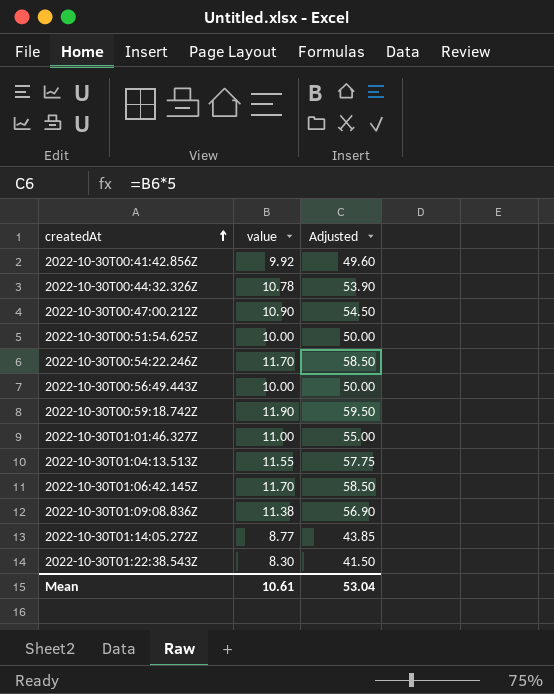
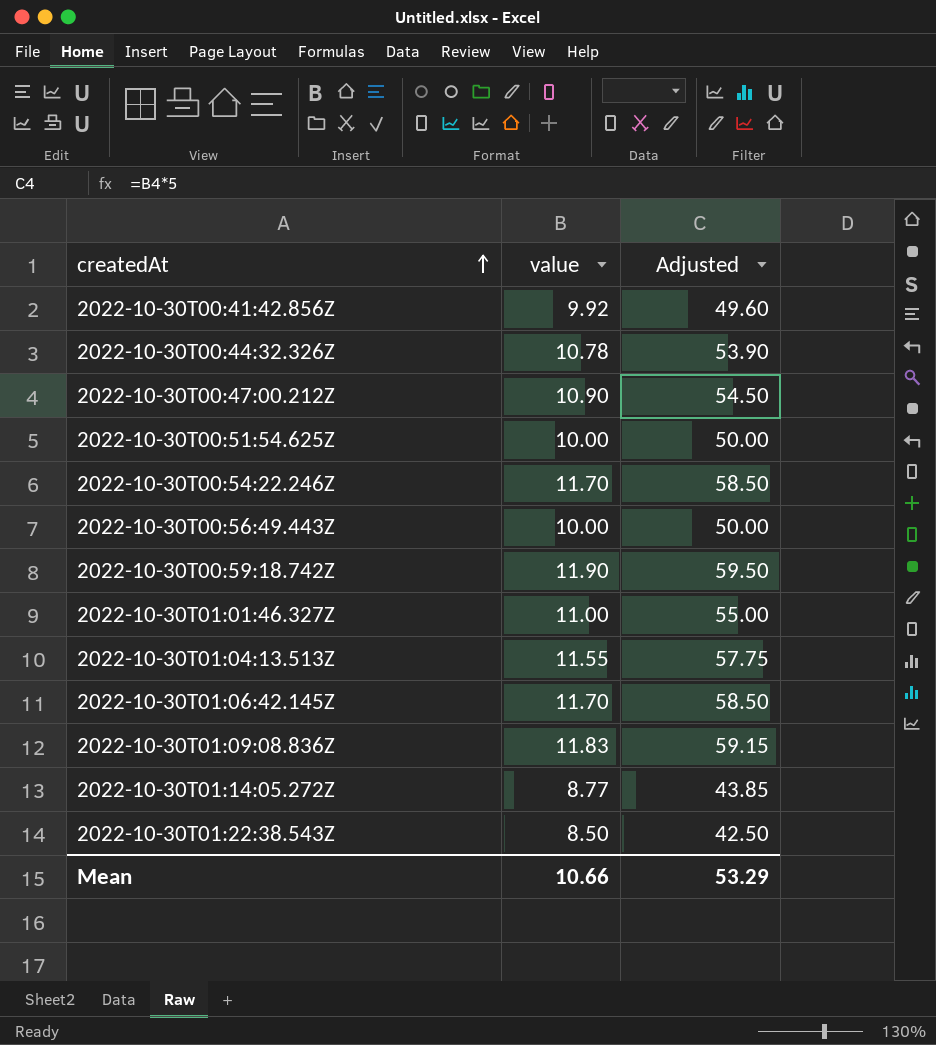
2022-10-30T01:09:08.836Z | value: 11.38 -> 11.83
2022-10-30T01:09:08.836Z | Adjusted: 56.90 -> 59.15
2022-10-30T01:22:38.543Z | value: 8.30 -> 8.50
2022-10-30T01:22:38.543Z | Adjusted: 41.50 -> 42.50
Mean | value: 10.61 -> 10.66
Mean | Adjusted: 53.04 -> 53.29

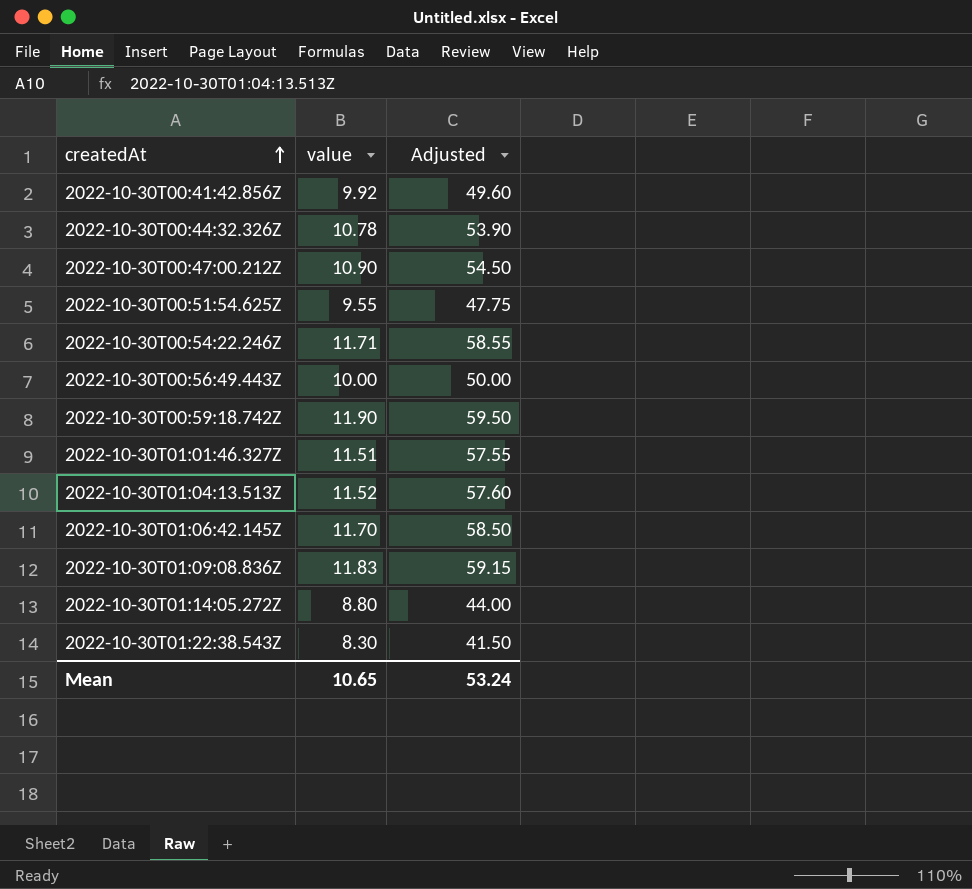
2022-10-30T00:51:54.625Z | value: 10.00 -> 9.55
2022-10-30T00:51:54.625Z | Adjusted: 50.00 -> 47.75
2022-10-30T00:54:22.246Z | value: 11.70 -> 11.71
2022-10-30T00:54:22.246Z | Adjusted: 58.50 -> 58.55
2022-10-30T01:01:46.327Z | value: 11.00 -> 11.51
2022-10-30T01:01:46.327Z | Adjusted: 55.00 -> 57.55
2022-10-30T01:04:13.513Z | value: 11.55 -> 11.52
2022-10-30T01:04:13.513Z | Adjusted: 57.75 -> 57.60
2022-10-30T01:14:05.272Z | value: 8.77 -> 8.80
2022-10-30T01:14:05.272Z | Adjusted: 43.85 -> 44.00
2022-10-30T01:22:38.543Z | value: 8.50 -> 8.30
2022-10-30T01:22:38.543Z | Adjusted: 42.50 -> 41.50
Mean | value: 10.66 -> 10.65
Mean | Adjusted: 53.29 -> 53.24

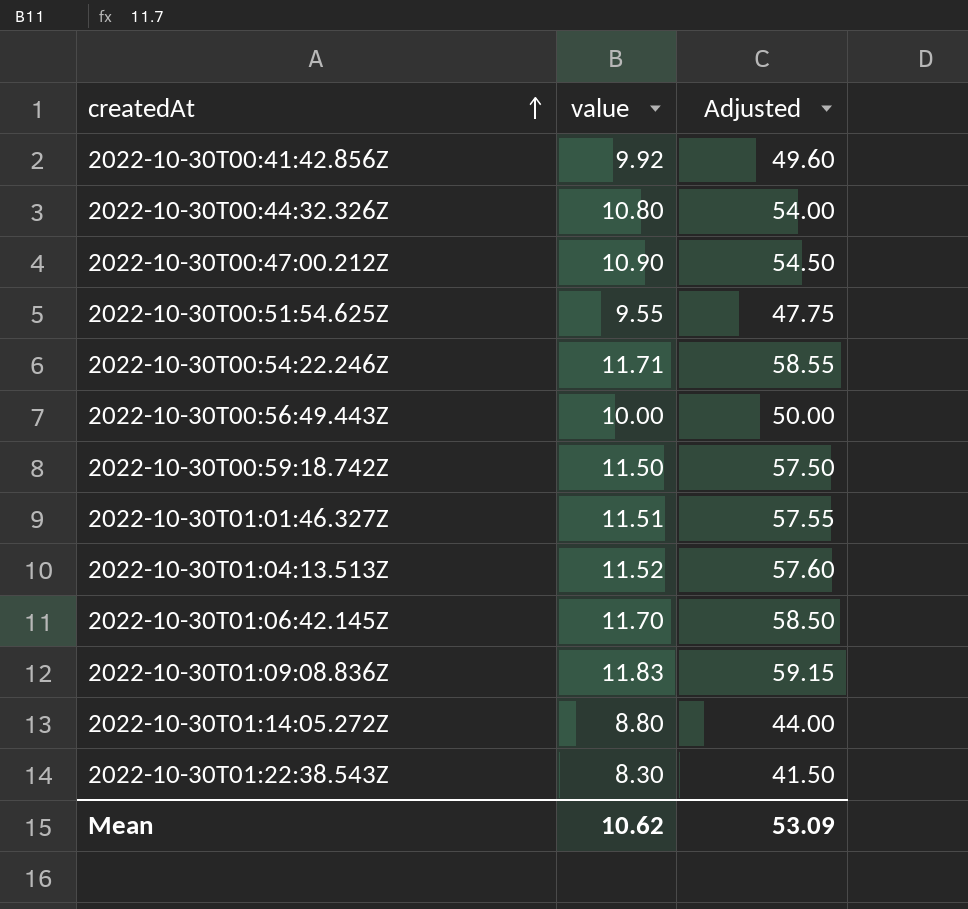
2022-10-30T00:44:32.326Z | value: 10.78 -> 10.80
2022-10-30T00:44:32.326Z | Adjusted: 53.90 -> 54.00
2022-10-30T00:59:18.742Z | value: 11.90 -> 11.50
2022-10-30T00:59:18.742Z | Adjusted: 59.50 -> 57.50
Mean | value: 10.65 -> 10.62
Mean | Adjusted: 53.24 -> 53.09

